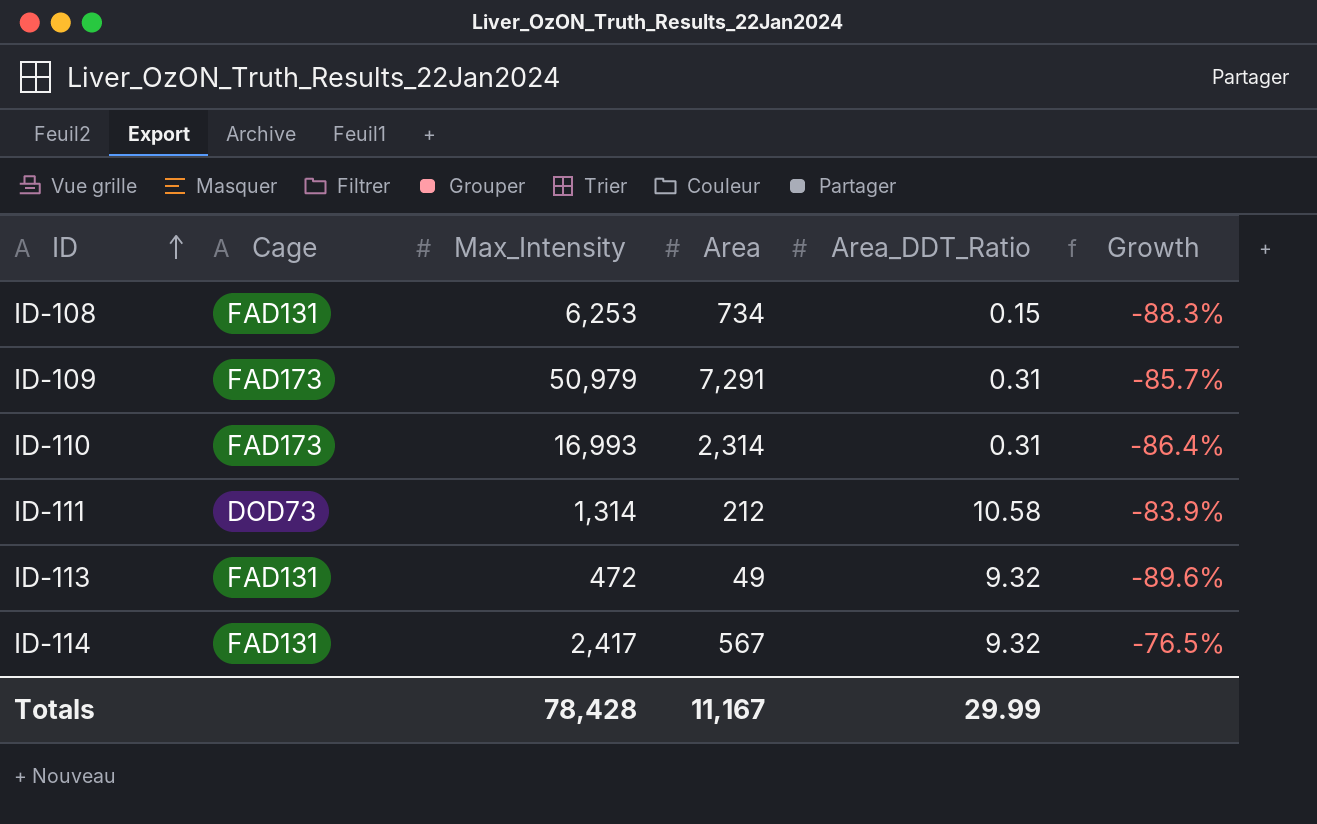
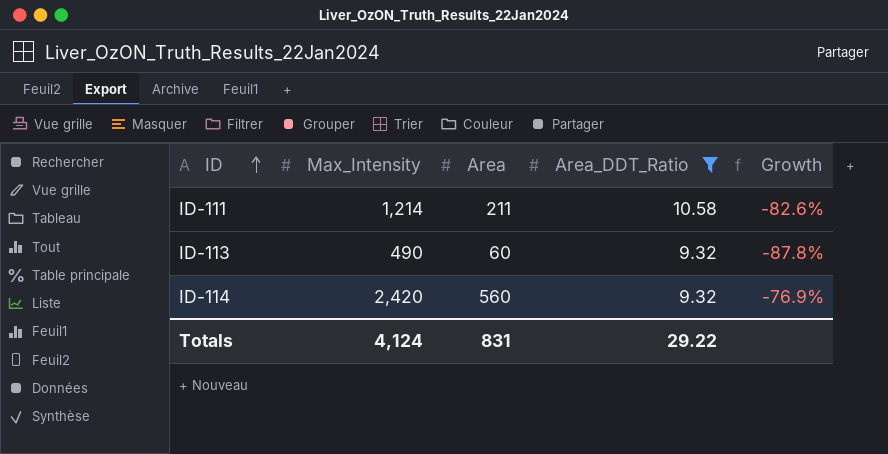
filter: none -> Area_DDT_Ratio >= 9.32
column Cage | position: 2 -> none
ID-111 | Max_Intensity: 1,314 -> 1,214
ID-111 | Area: 212 -> 211
ID-111 | Growth: -83.9% -> -82.6%
ID-113 | Max_Intensity: 472 -> 490
ID-113 | Area: 49 -> 60
ID-113 | Growth: -89.6% -> -87.8%
ID-114 | Max_Intensity: 2,417 -> 2,420
ID-114 | Area: 567 -> 560
ID-114 | Growth: -76.5% -> -76.9%
Totals | Max_Intensity: 78,428 -> 4,124
Totals | Area: 11,167 -> 831
Totals | Area_DDT_Ratio: 29.99 -> 29.22

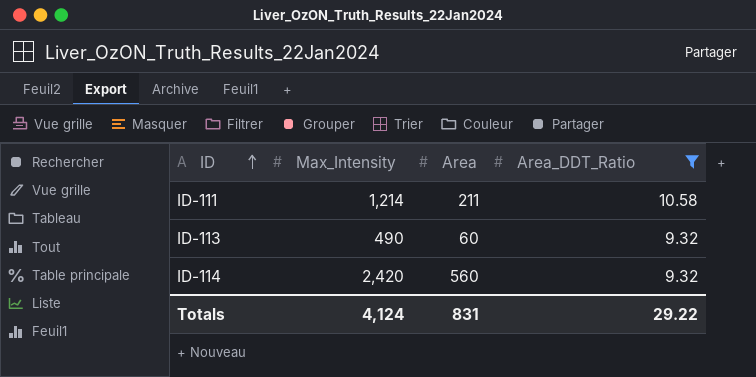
column Growth | formula: ([Area] - [Max_Intensity]) / [Max_Intensity] -> none

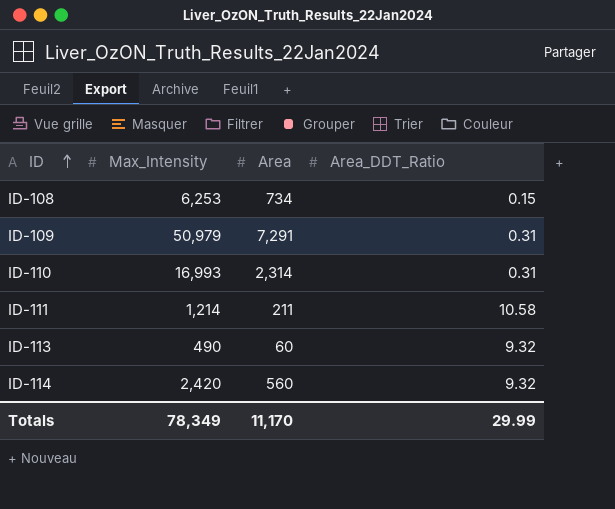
filter: Area_DDT_Ratio >= 9.32 -> none
Totals | Max_Intensity: 4,124 -> 78,349
Totals | Area: 831 -> 11,170
Totals | Area_DDT_Ratio: 29.22 -> 29.99

